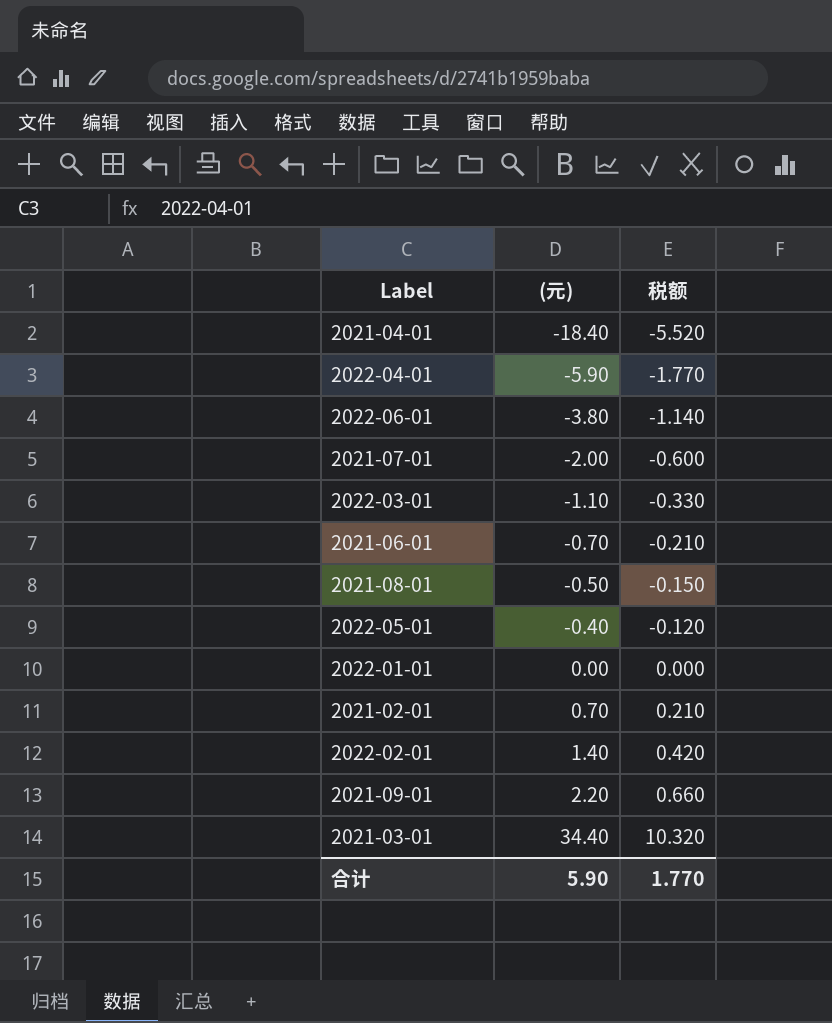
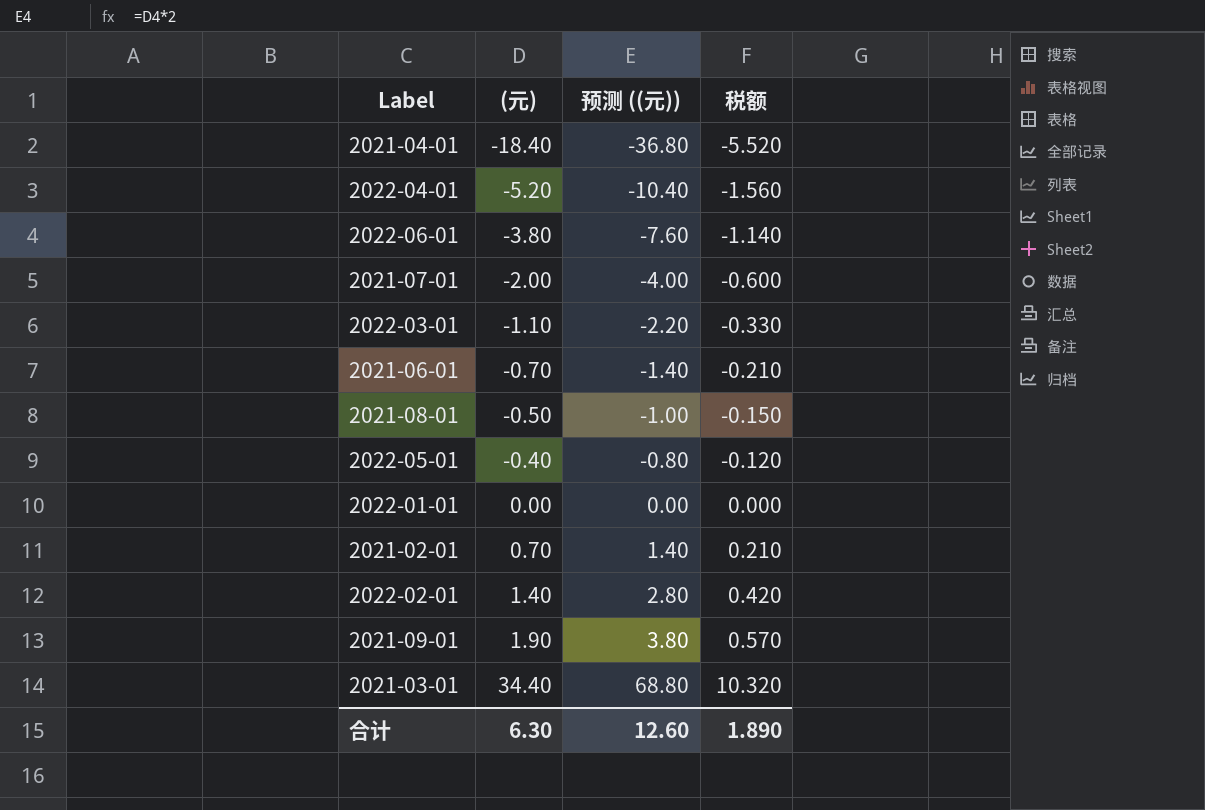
column 预测 ((元)) | formula: none -> [(元)] * 2
2022-04-01 | (元): -5.90 -> -5.20
2022-04-01 | 税额: -1.770 -> -1.560
2021-09-01 | (元): 2.20 -> 1.90
2021-09-01 | 税额: 0.660 -> 0.570
合计 | (元): 5.90 -> 6.30
合计 | 税额: 1.770 -> 1.890

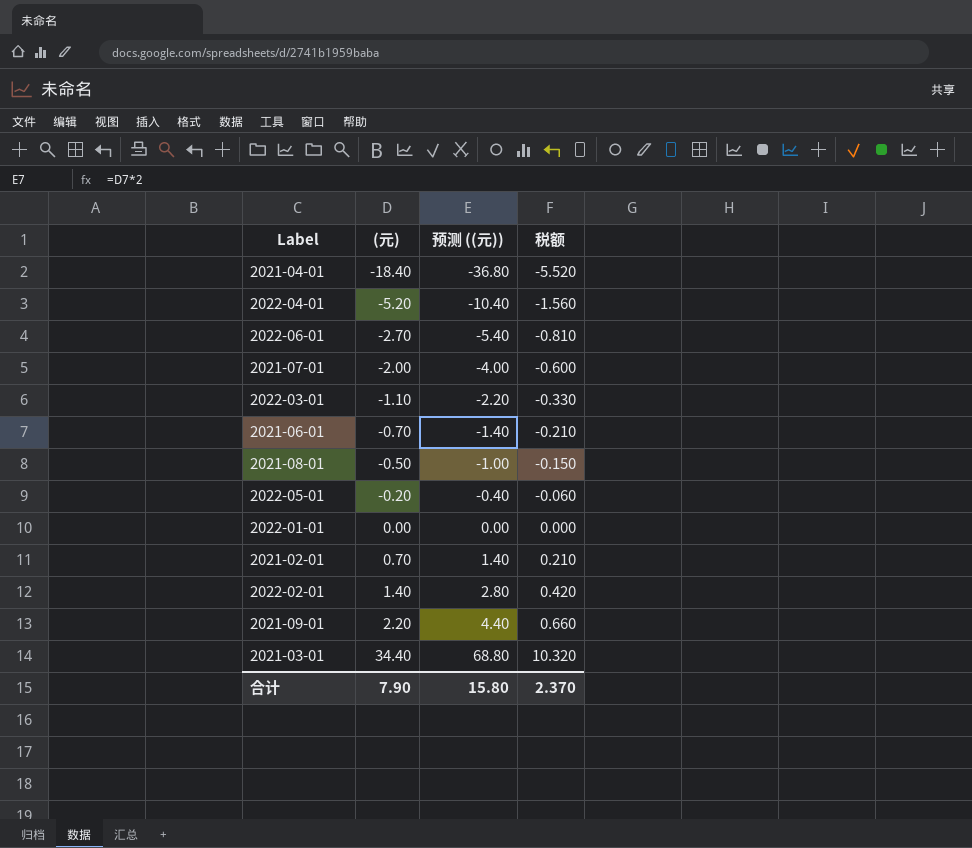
2022-06-01 | (元): -3.80 -> -2.70
2022-06-01 | 预测 ((元)): -7.60 -> -5.40
2022-06-01 | 税额: -1.140 -> -0.810
2022-05-01 | (元): -0.40 -> -0.20
2022-05-01 | 预测 ((元)): -0.80 -> -0.40
2022-05-01 | 税额: -0.120 -> -0.060
2021-09-01 | (元): 1.90 -> 2.20
2021-09-01 | 预测 ((元)): 3.80 -> 4.40
2021-09-01 | 税额: 0.570 -> 0.660
合计 | (元): 6.30 -> 7.90
合计 | 预测 ((元)): 12.60 -> 15.80
合计 | 税额: 1.890 -> 2.370

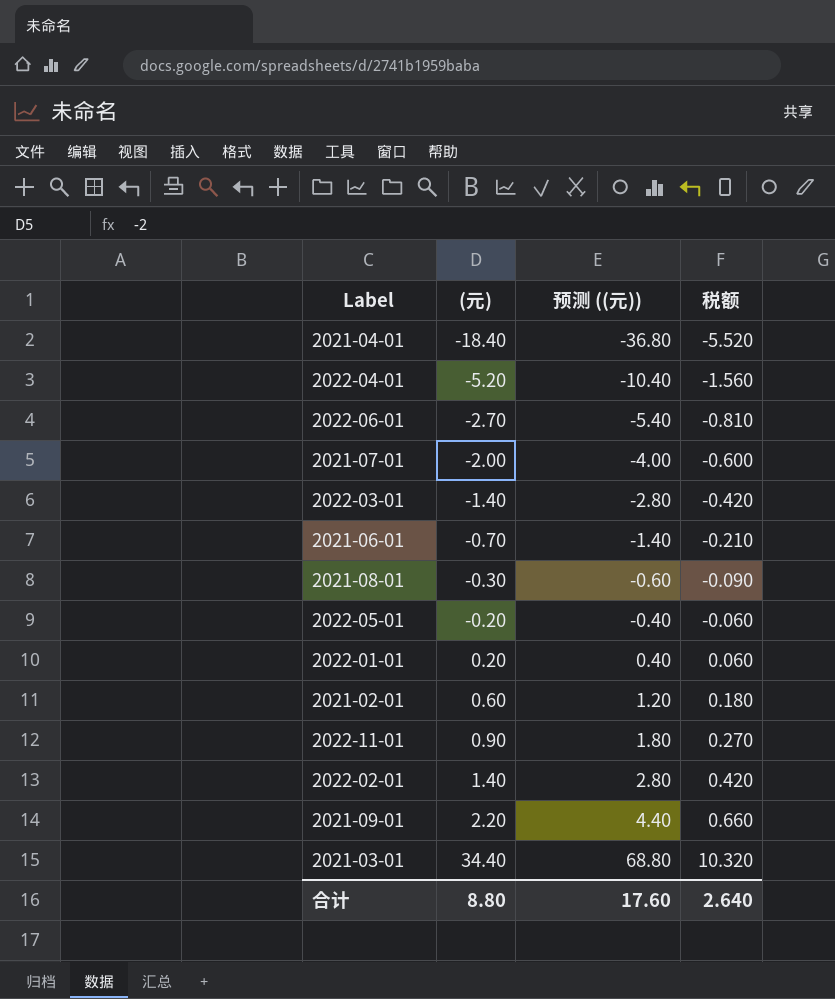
2022-03-01 | (元): -1.10 -> -1.40
2022-03-01 | 预测 ((元)): -2.20 -> -2.80
2022-03-01 | 税额: -0.330 -> -0.420
2021-08-01 | (元): -0.50 -> -0.30
2021-08-01 | 预测 ((元)): -1.00 -> -0.60
2021-08-01 | 税额: -0.150 -> -0.090
2022-01-01 | (元): 0.00 -> 0.20
2022-01-01 | 预测 ((元)): 0.00 -> 0.40
2022-01-01 | 税额: 0.000 -> 0.060
2021-02-01 | (元): 0.70 -> 0.60
2021-02-01 | 预测 ((元)): 1.40 -> 1.20
2021-02-01 | 税额: 0.210 -> 0.180
row 2022-11-01: none -> 0.90 | 1.80 | 0.270
合计 | (元): 7.90 -> 8.80
合计 | 预测 ((元)): 15.80 -> 17.60
合计 | 税额: 2.370 -> 2.640

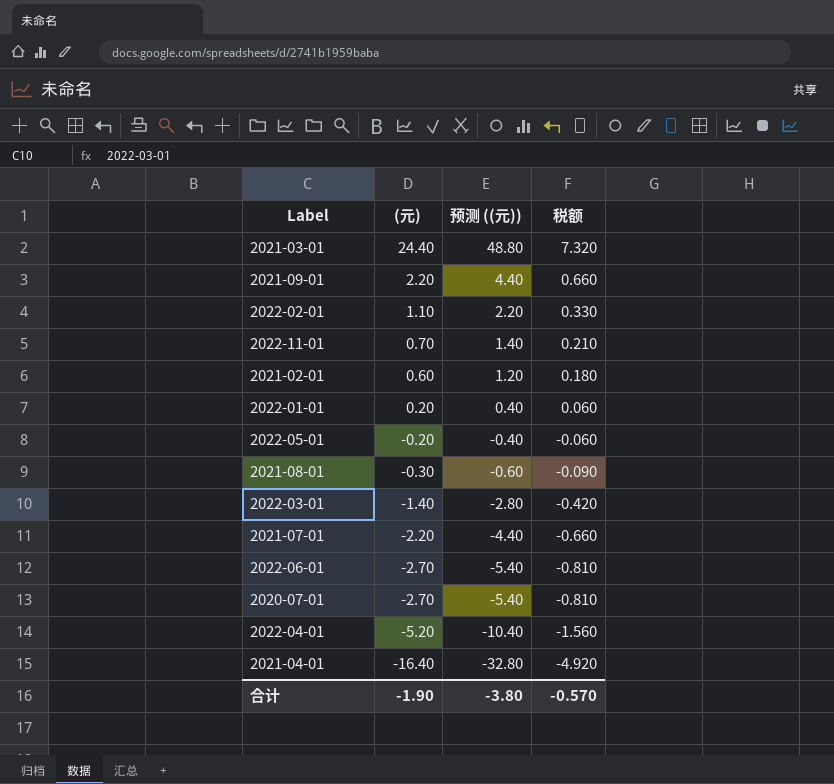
row order: (元) ascending -> (元) descending
row 2021-06-01: -0.70 | -1.40 | -0.210 -> none
2021-03-01 | (元): 34.40 -> 24.40
2021-03-01 | 预测 ((元)): 68.80 -> 48.80
2021-03-01 | 税额: 10.320 -> 7.320
2022-02-01 | (元): 1.40 -> 1.10
2022-02-01 | 预测 ((元)): 2.80 -> 2.20
2022-02-01 | 税额: 0.420 -> 0.330
2022-11-01 | (元): 0.90 -> 0.70
2022-11-01 | 预测 ((元)): 1.80 -> 1.40
2022-11-01 | 税额: 0.270 -> 0.210
2021-07-01 | (元): -2.00 -> -2.20
2021-07-01 | 预测 ((元)): -4.00 -> -4.40
2021-07-01 | 税额: -0.600 -> -0.660
row 2020-07-01: none -> -2.70 | -5.40 | -0.810
2021-04-01 | (元): -18.40 -> -16.40
2021-04-01 | 预测 ((元)): -36.80 -> -32.80
2021-04-01 | 税额: -5.520 -> -4.920
合计 | (元): 8.80 -> -1.90
合计 | 预测 ((元)): 17.60 -> -3.80
合计 | 税额: 2.640 -> -0.570

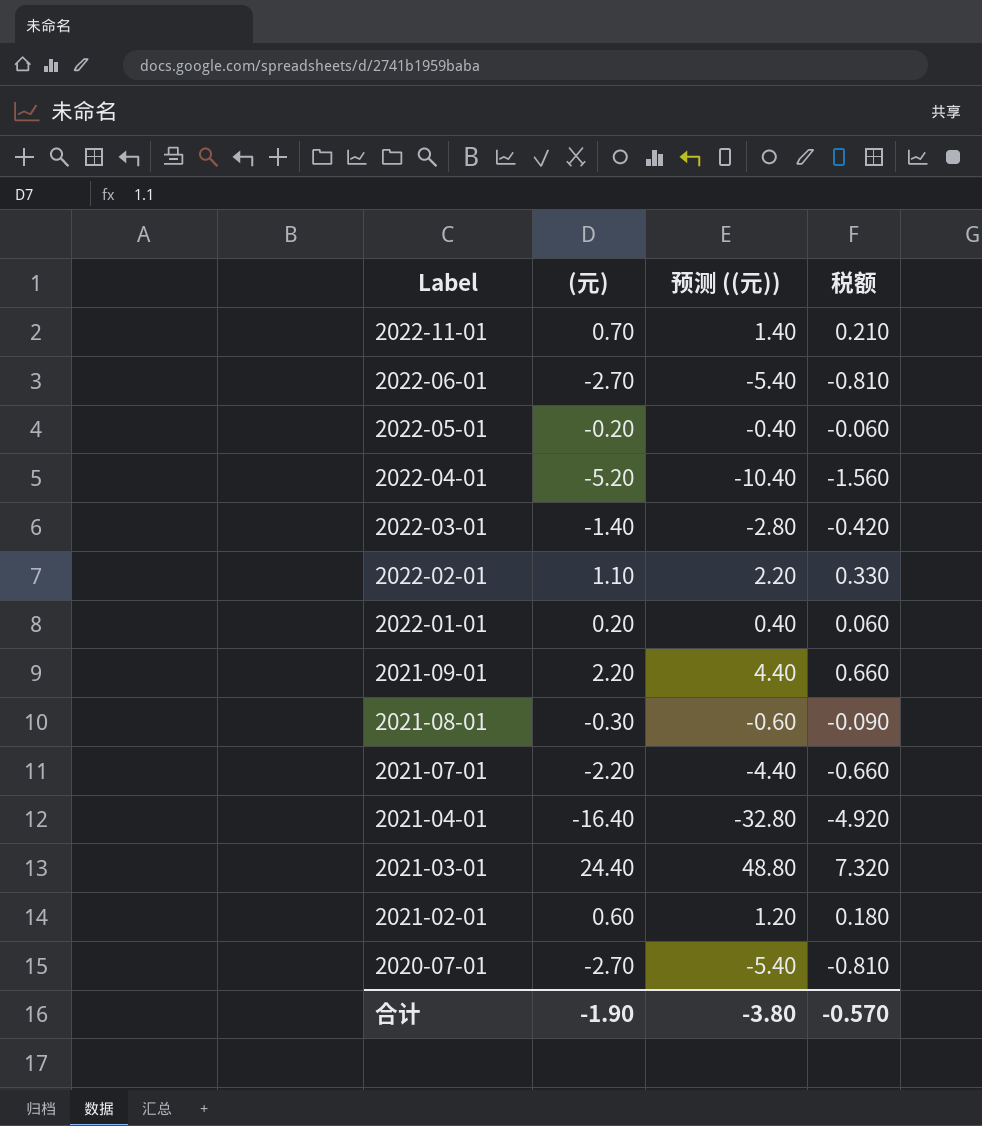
row order: (元) descending -> Label descending

